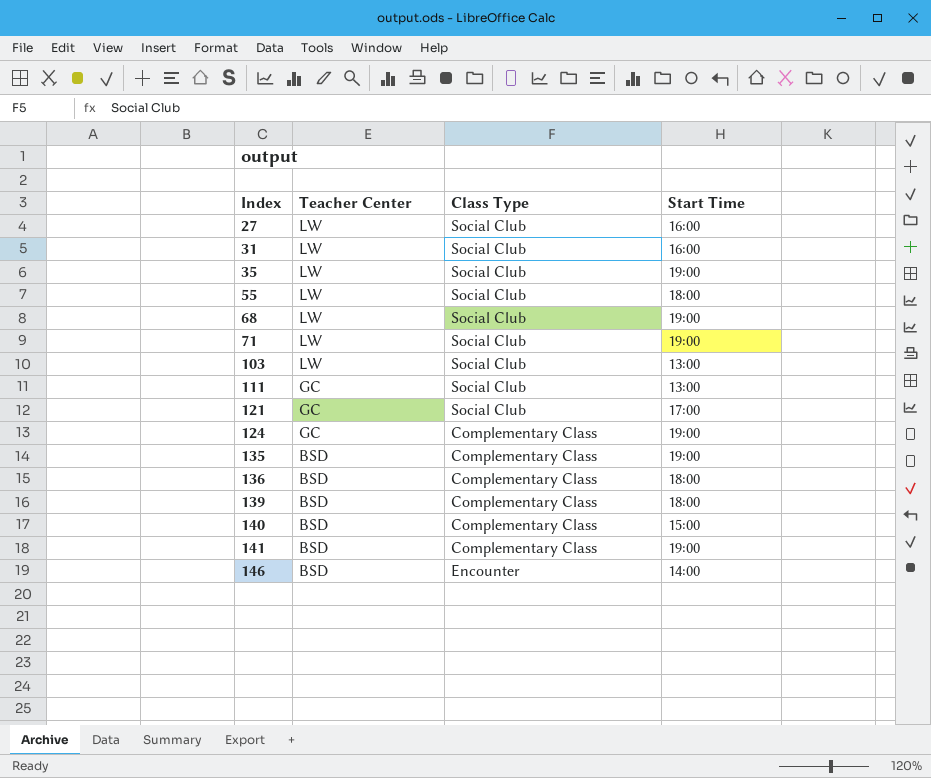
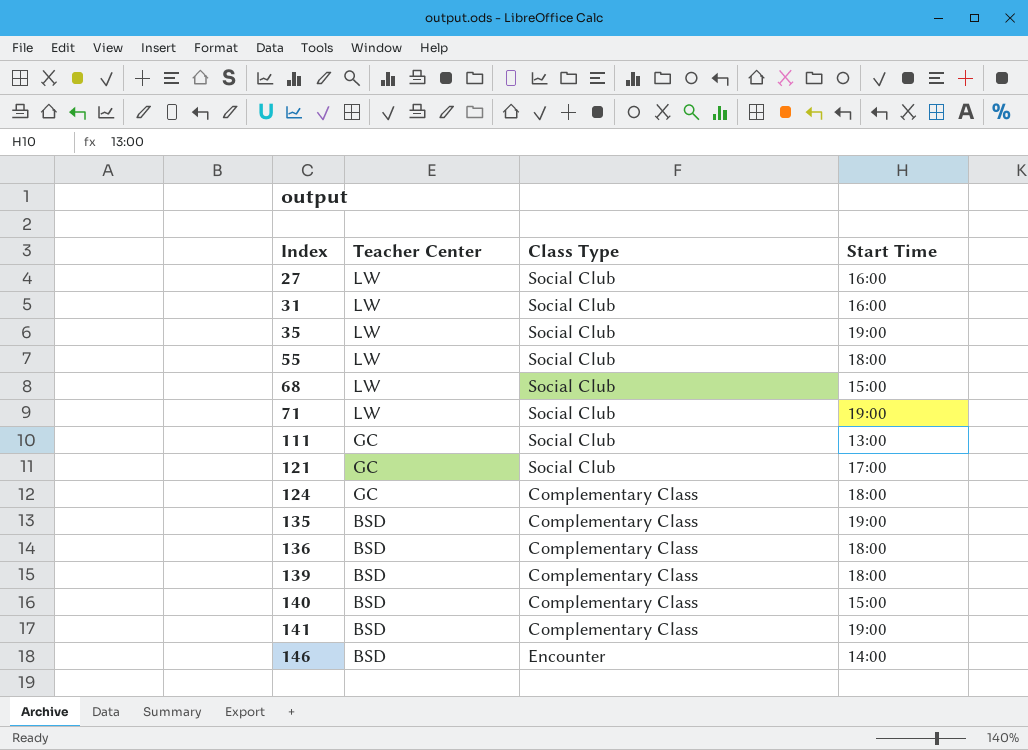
row 103: LW | Social Club | 13:00 -> none
68 | Start Time: 19:00 -> 15:00
124 | Start Time: 19:00 -> 18:00

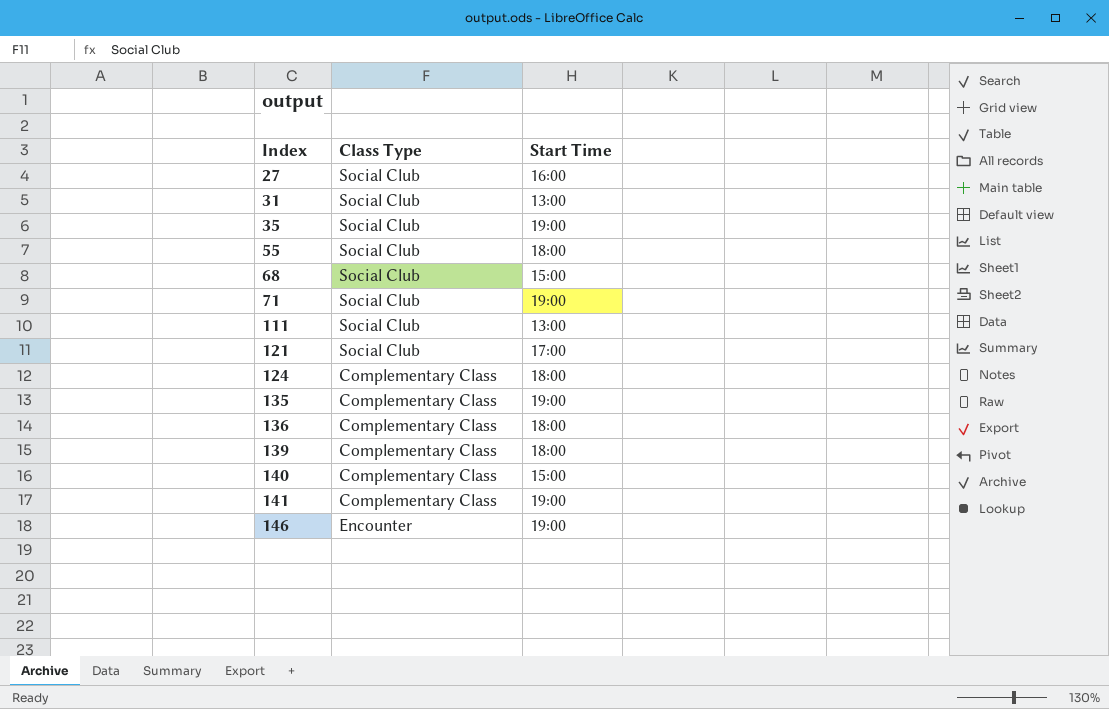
column Teacher Center | position: 2 -> none
31 | Start Time: 16:00 -> 13:00
146 | Start Time: 14:00 -> 19:00

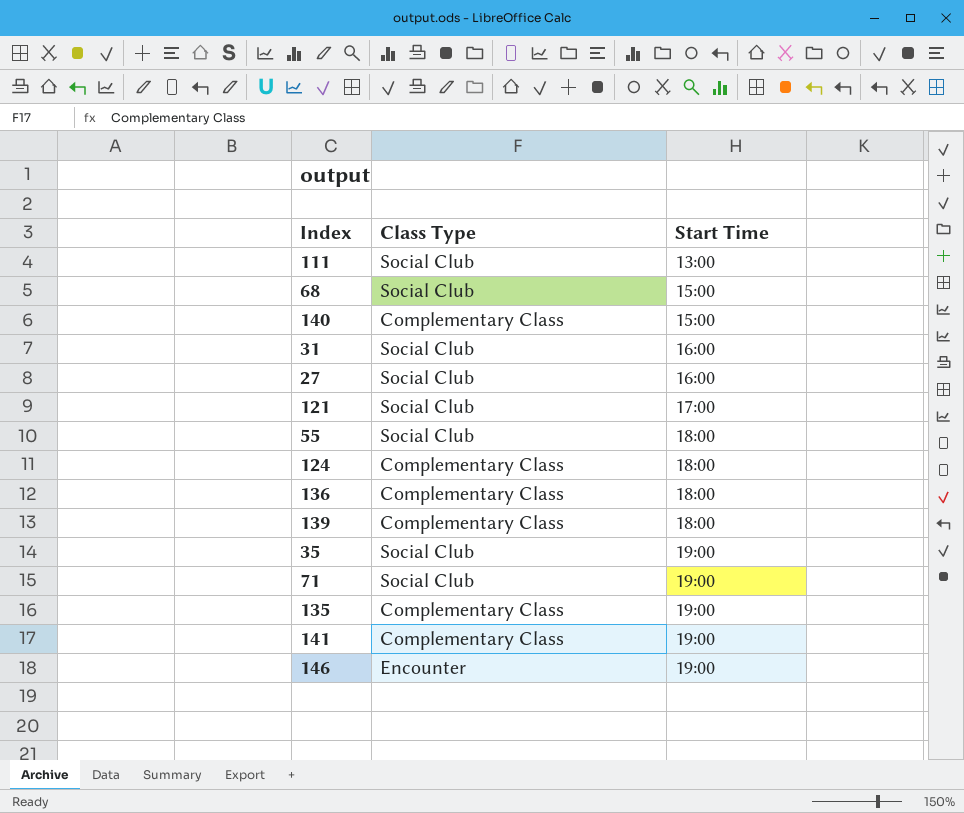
row order: Index ascending -> Start Time ascending
31 | Start Time: 13:00 -> 16:00

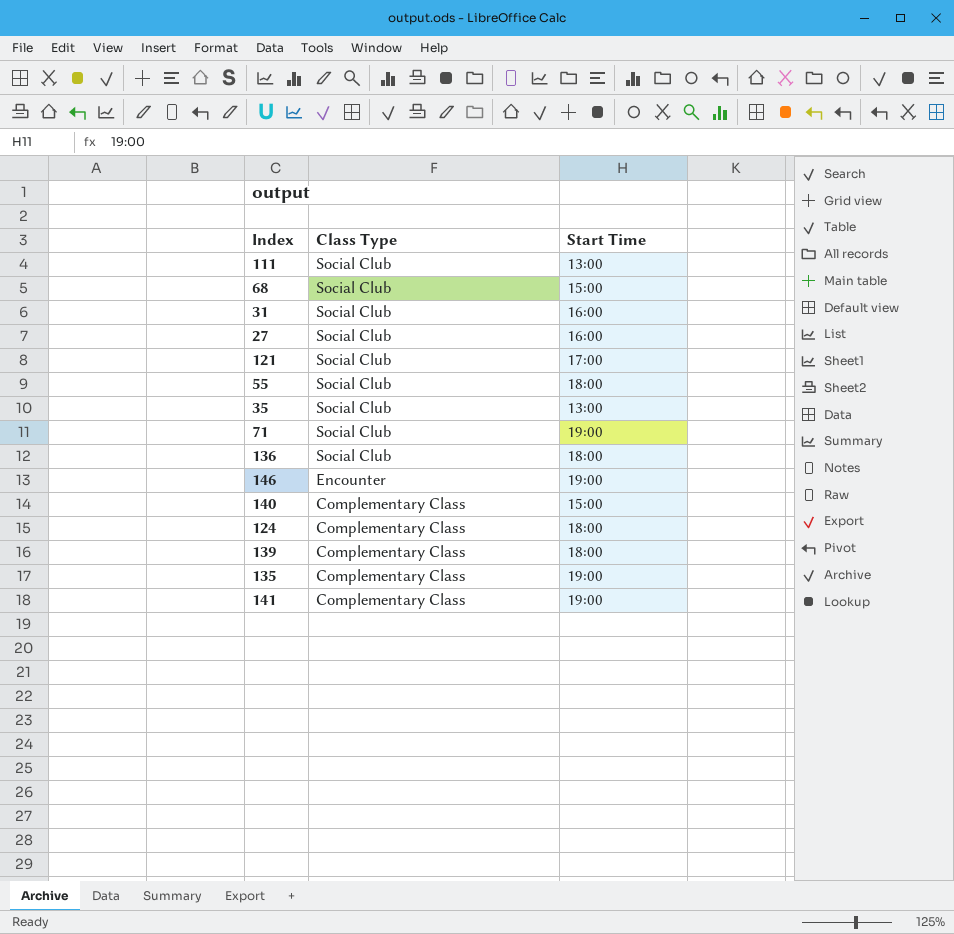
row order: Start Time ascending -> Class Type descending
35 | Start Time: 19:00 -> 13:00
136 | Class Type: Complementary Class -> Social Club

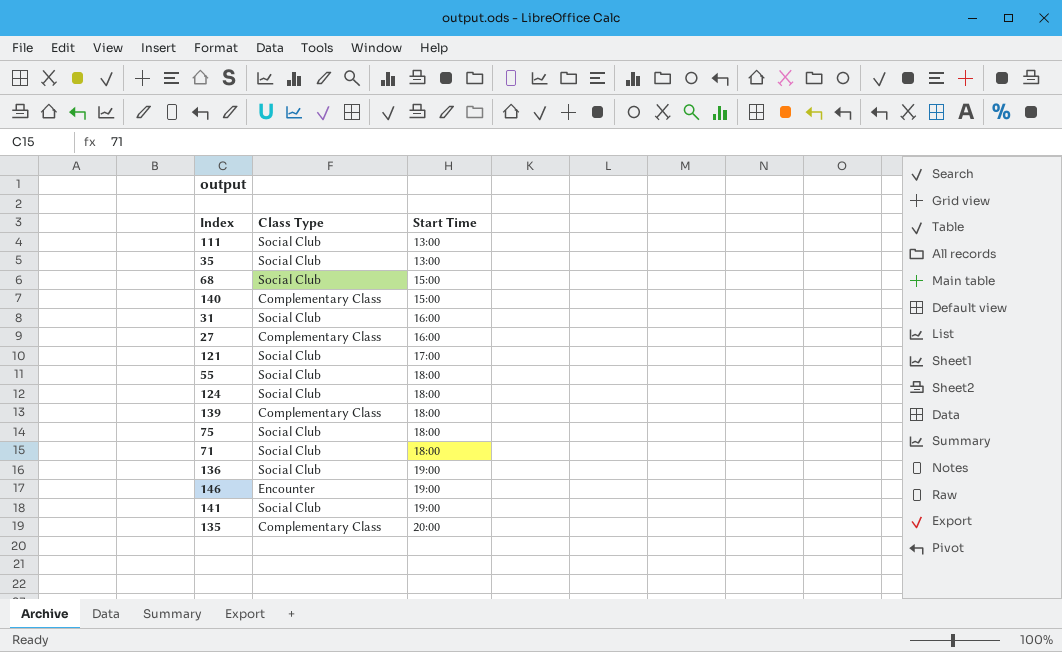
row order: Class Type descending -> Start Time ascending
27 | Class Type: Social Club -> Complementary Class
124 | Class Type: Complementary Class -> Social Club
row 75: none -> Social Club | 18:00
71 | Start Time: 19:00 -> 18:00
136 | Start Time: 18:00 -> 19:00
141 | Class Type: Complementary Class -> Social Club
135 | Start Time: 19:00 -> 20:00

